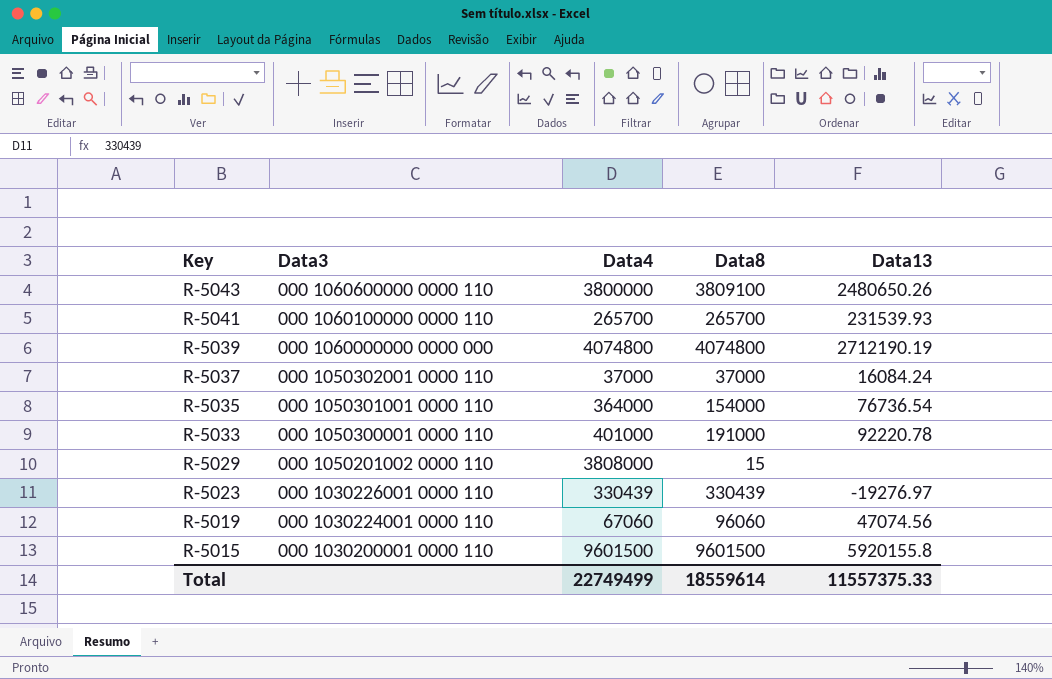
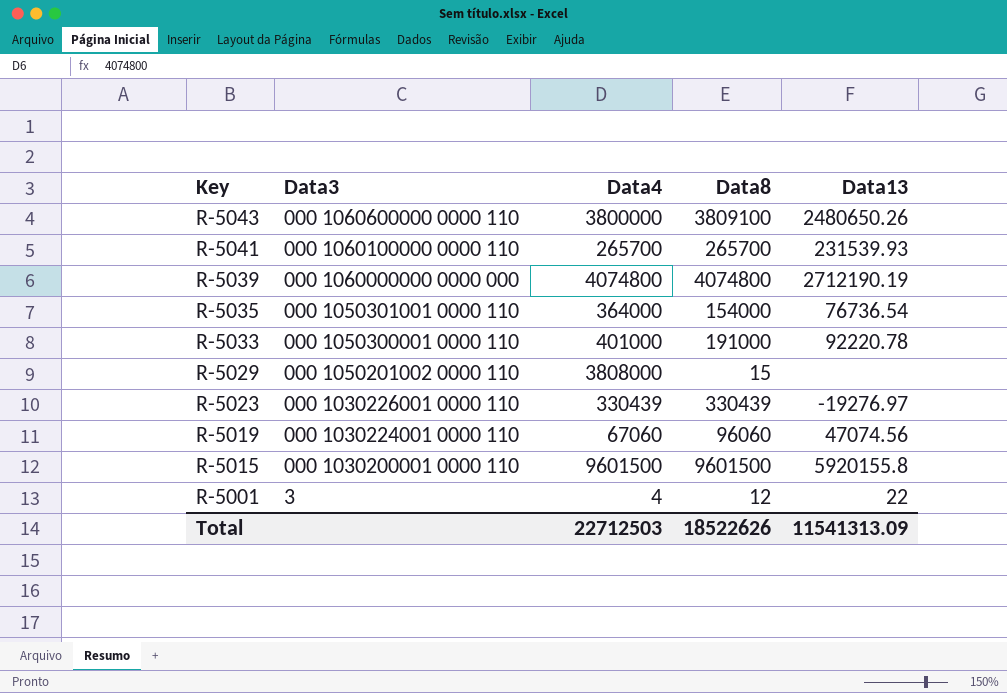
row R-5037: 000 1050302001 0000 110 | 37000 | 37000 | 16084.24 -> none
row R-5001: none -> 3 | 4 | 12 | 22
Total | Data4: 22749499 -> 22712503
Total | Data8: 18559614 -> 18522626
Total | Data13: 11557375.33 -> 11541313.09

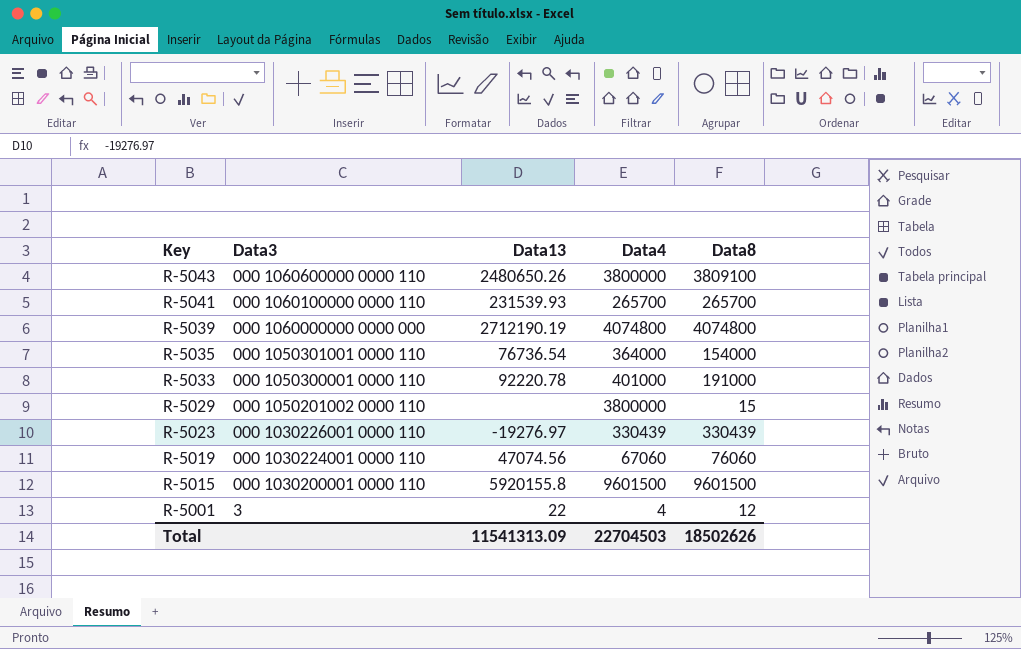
column Data13 | position: 5 -> 3
R-5029 | Data4: 3808000 -> 3800000
R-5019 | Data8: 96060 -> 76060
Total | Data4: 22712503 -> 22704503
Total | Data8: 18522626 -> 18502626

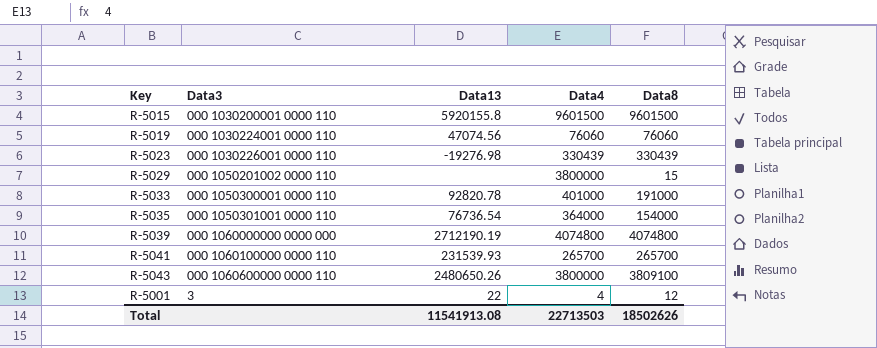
row order: Key descending -> Data3 ascending
R-5019 | Data4: 67060 -> 76060
R-5023 | Data13: -19276.97 -> -19276.98
R-5033 | Data13: 92220.78 -> 92820.78
Total | Data13: 11541313.09 -> 11541913.08
Total | Data4: 22704503 -> 22713503

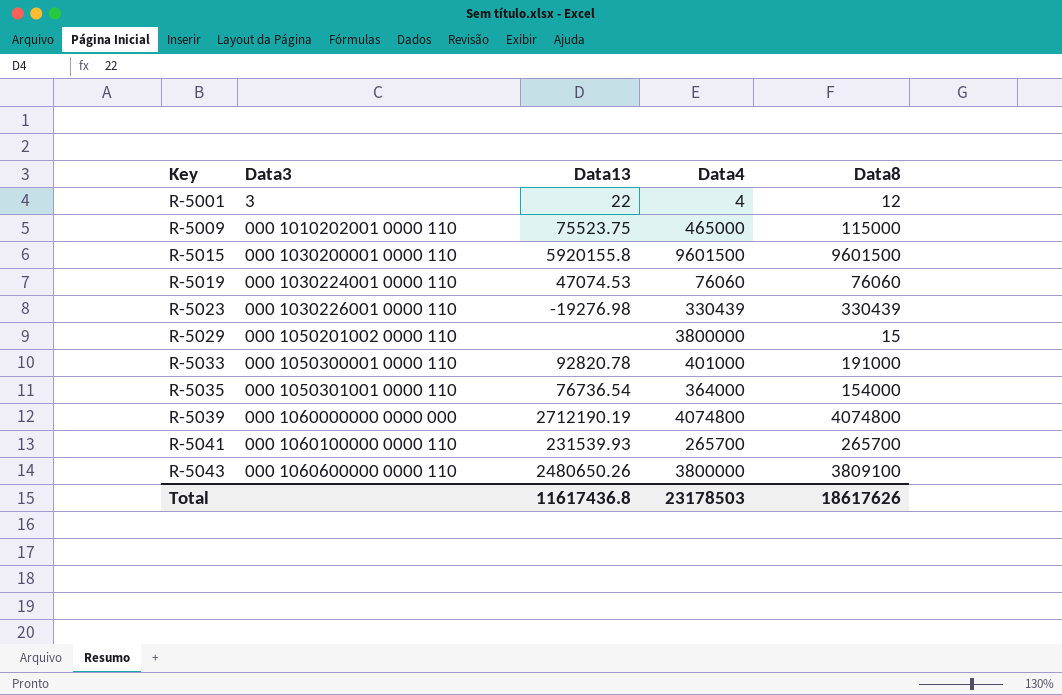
row order: Data3 ascending -> Key ascending
row R-5009: none -> 000 1010202001 0000 110 | 75523.75 | 465000 | 115000
R-5019 | Data13: 47074.56 -> 47074.53
Total | Data13: 11541913.08 -> 11617436.8
Total | Data4: 22713503 -> 23178503
Total | Data8: 18502626 -> 18617626

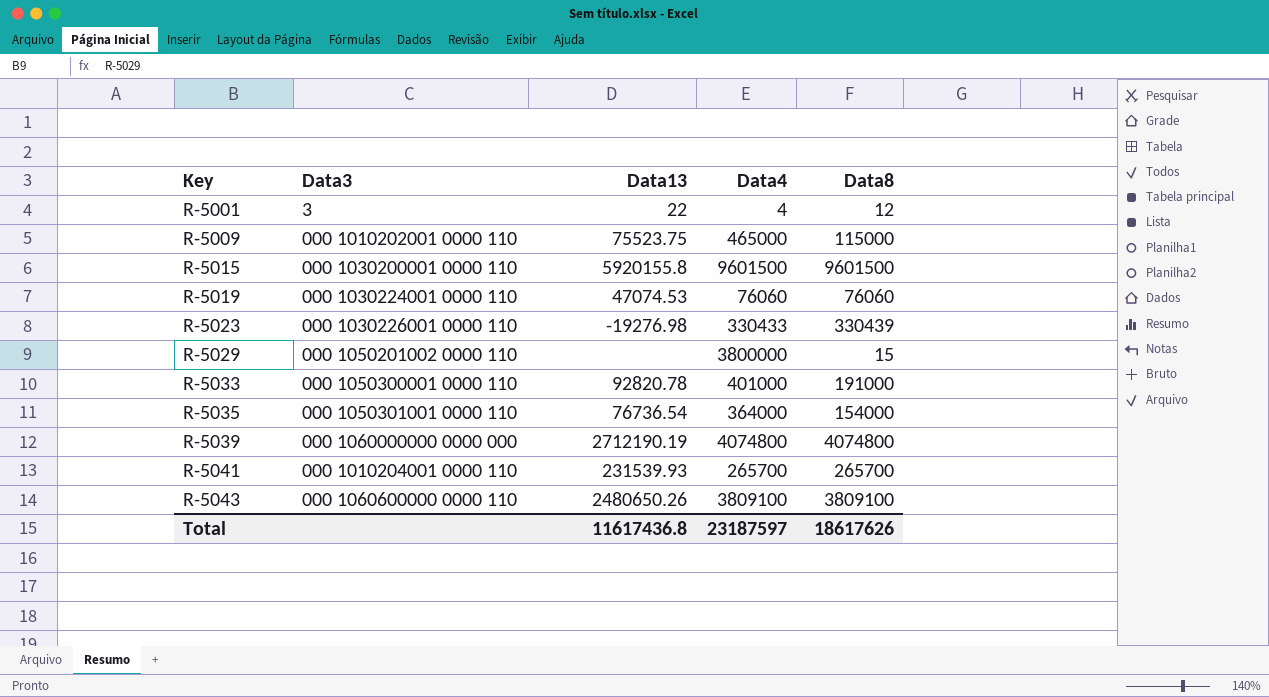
R-5023 | Data4: 330439 -> 330433
R-5041 | Data3: 000 1060100000 0000 110 -> 000 1010204001 0000 110
R-5043 | Data4: 3800000 -> 3809100
Total | Data4: 23178503 -> 23187597

